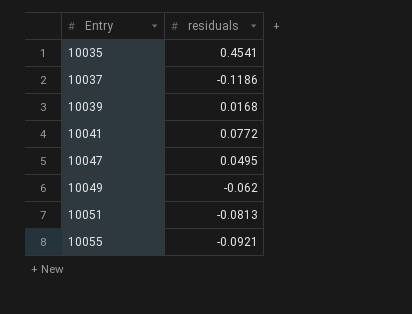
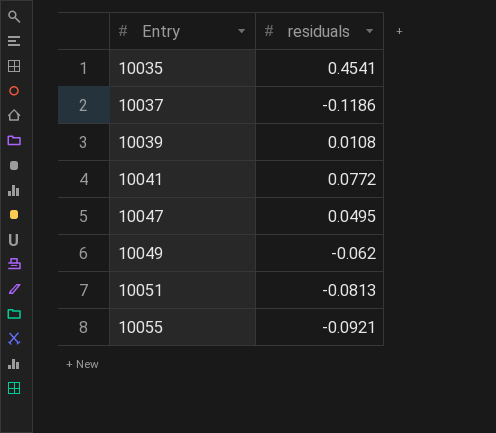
10039 | residuals: 0.0168 -> 0.0108

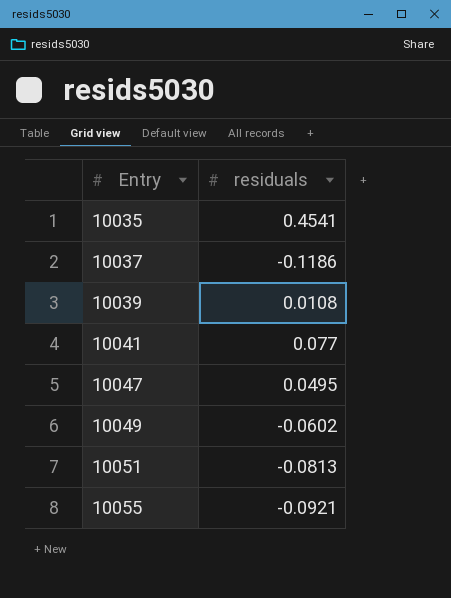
10041 | residuals: 0.0772 -> 0.077
10049 | residuals: -0.062 -> -0.0602

